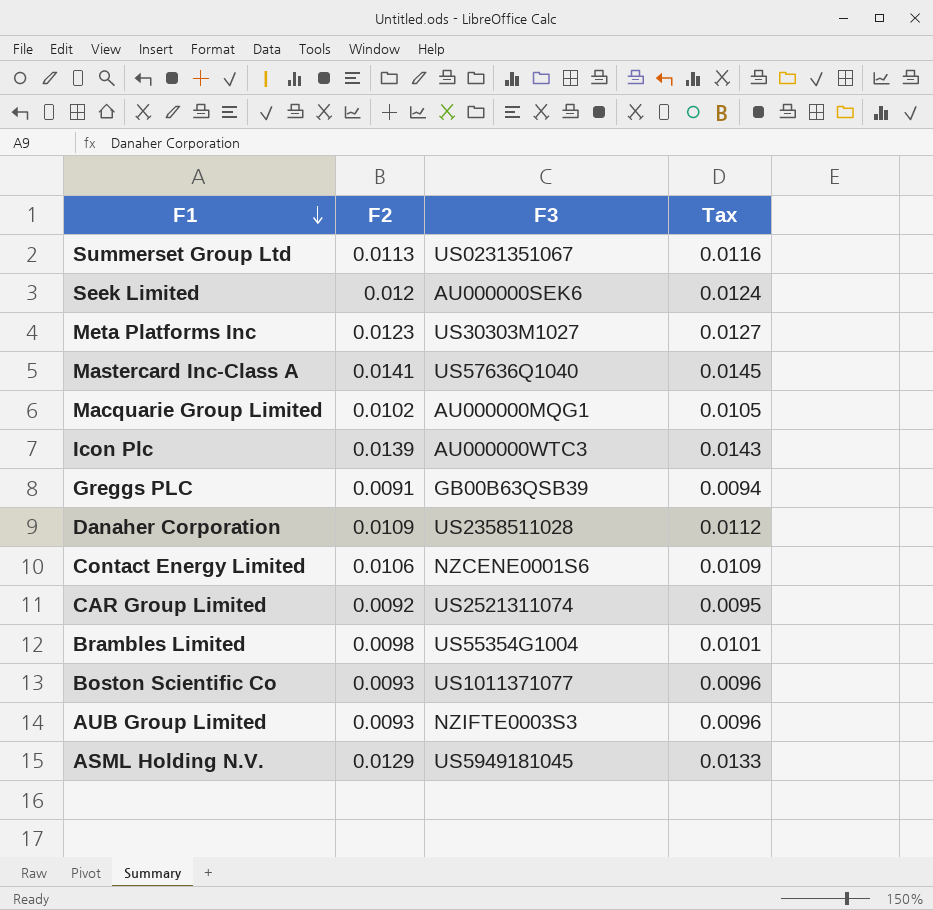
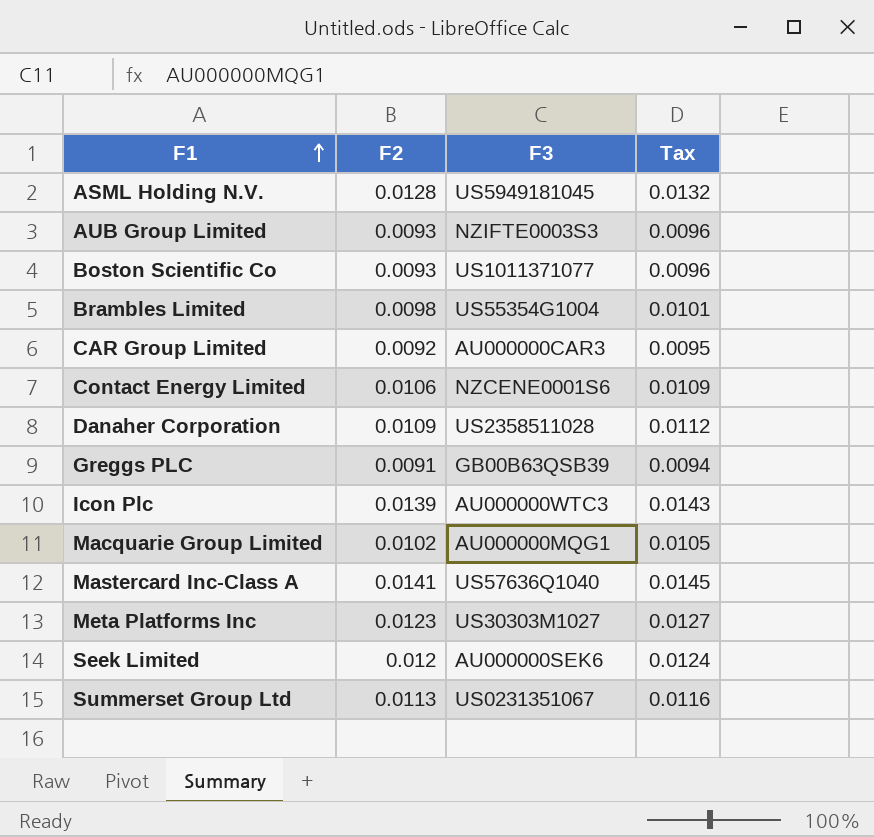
row order: F1 descending -> F1 ascending
ASML Holding N.V. | F2: 0.0129 -> 0.0128
ASML Holding N.V. | Tax: 0.0133 -> 0.0132
CAR Group Limited | F3: US2521311074 -> AU000000CAR3

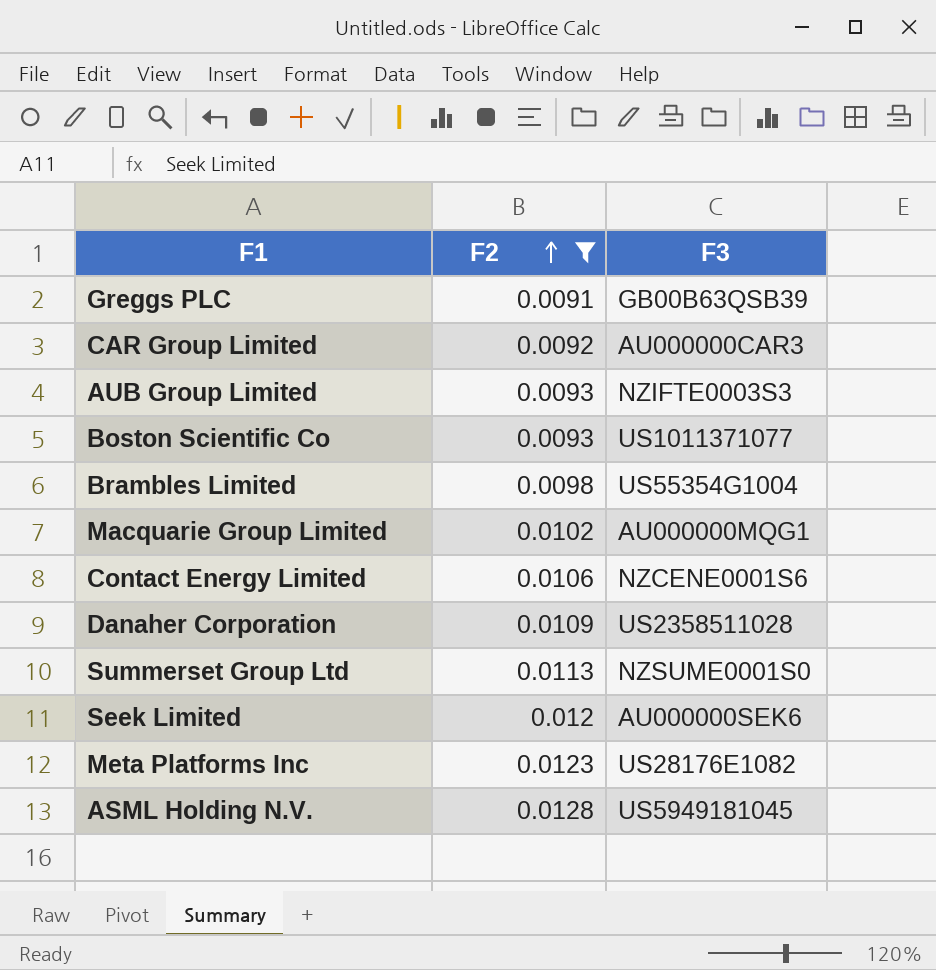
filter: none -> F2 <= 0.0128
row order: F1 ascending -> F2 ascending
column Tax | formula: [F2] * 1.03 -> none
Summerset Group Ltd | F3: US0231351067 -> NZSUME0001S0
Meta Platforms Inc | F3: US30303M1027 -> US28176E1082

